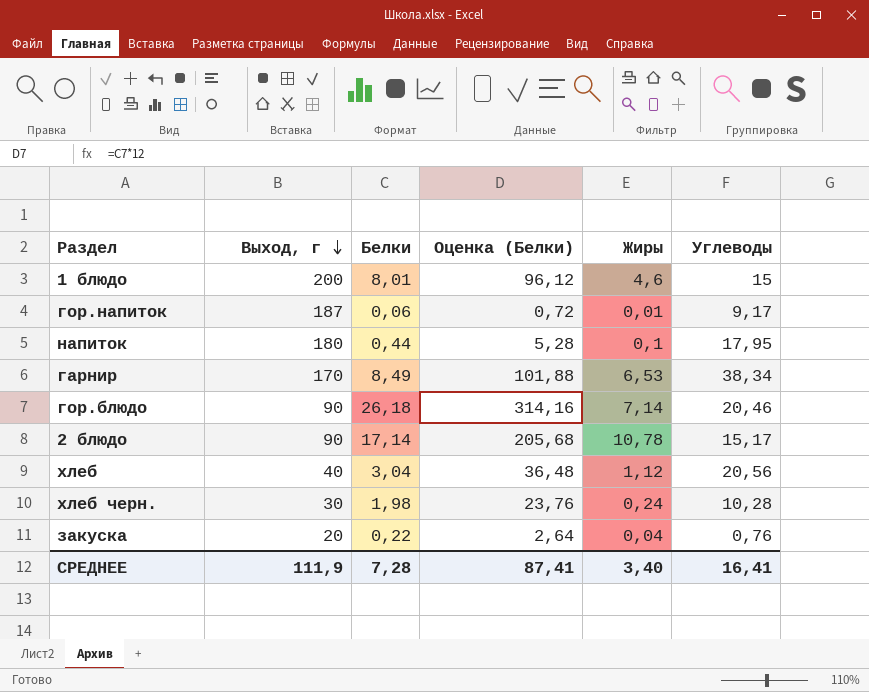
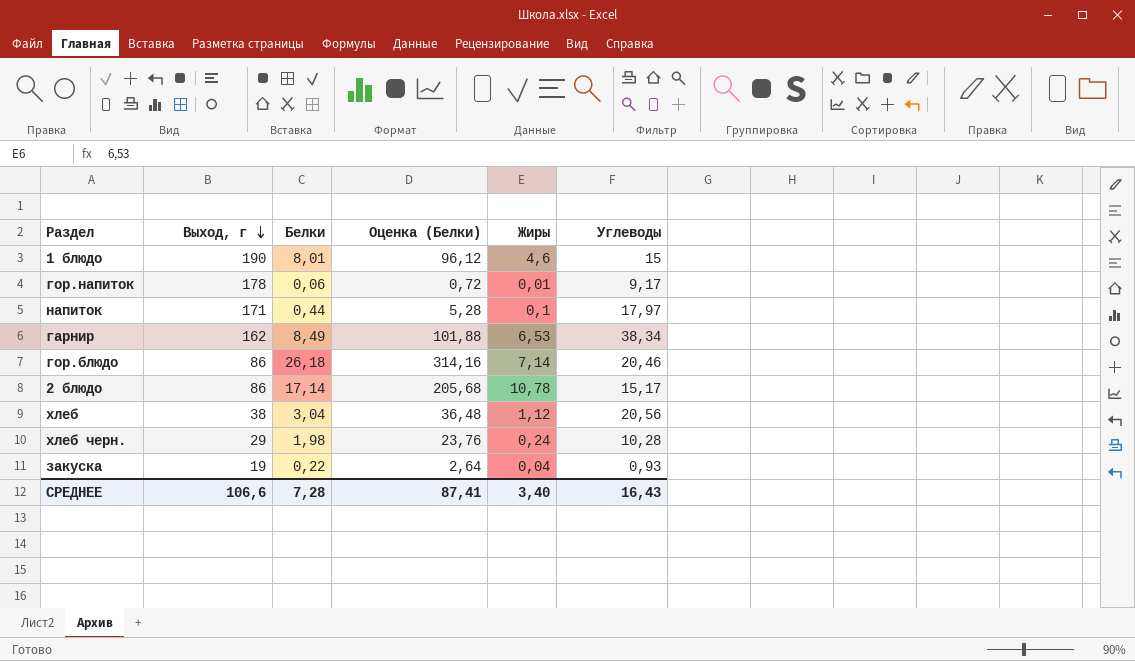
1 блюдо | Выход, г: 200 -> 190
гор.напиток | Выход, г: 187 -> 178
напиток | Выход, г: 180 -> 171
напиток | Углеводы: 17,95 -> 17,97
гарнир | Выход, г: 170 -> 162
гор.блюдо | Выход, г: 90 -> 86
2 блюдо | Выход, г: 90 -> 86
хлеб | Выход, г: 40 -> 38
хлеб черн. | Выход, г: 30 -> 29
закуска | Выход, г: 20 -> 19
закуска | Углеводы: 0,76 -> 0,93
СРЕДНЕЕ | Выход, г: 111,9 -> 106,6
СРЕДНЕЕ | Углеводы: 16,41 -> 16,43

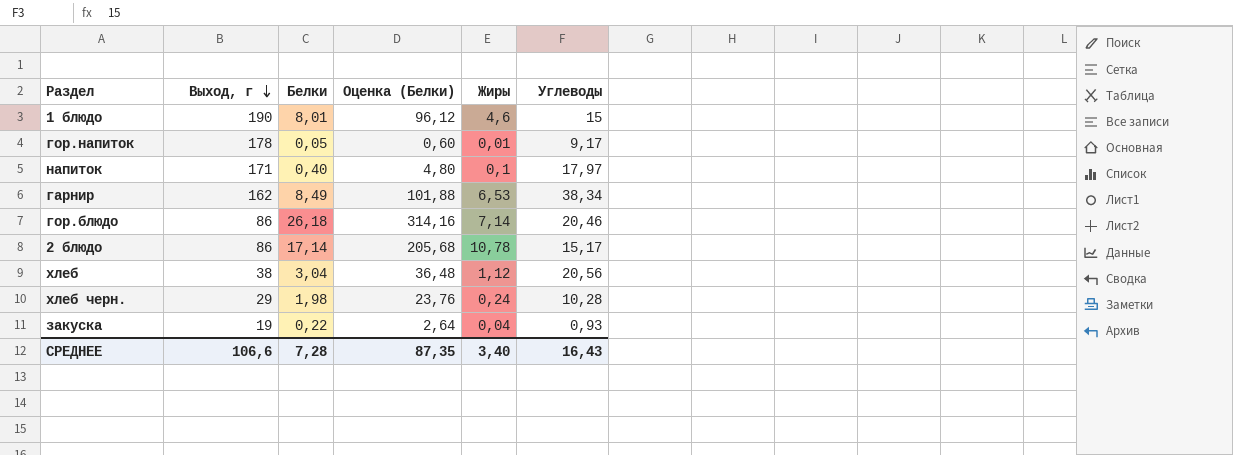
гор.напиток | Белки: 0,06 -> 0,05
гор.напиток | Оценка (Белки): 0,72 -> 0,60
напиток | Белки: 0,44 -> 0,40
напиток | Оценка (Белки): 5,28 -> 4,80
СРЕДНЕЕ | Оценка (Белки): 87,41 -> 87,35

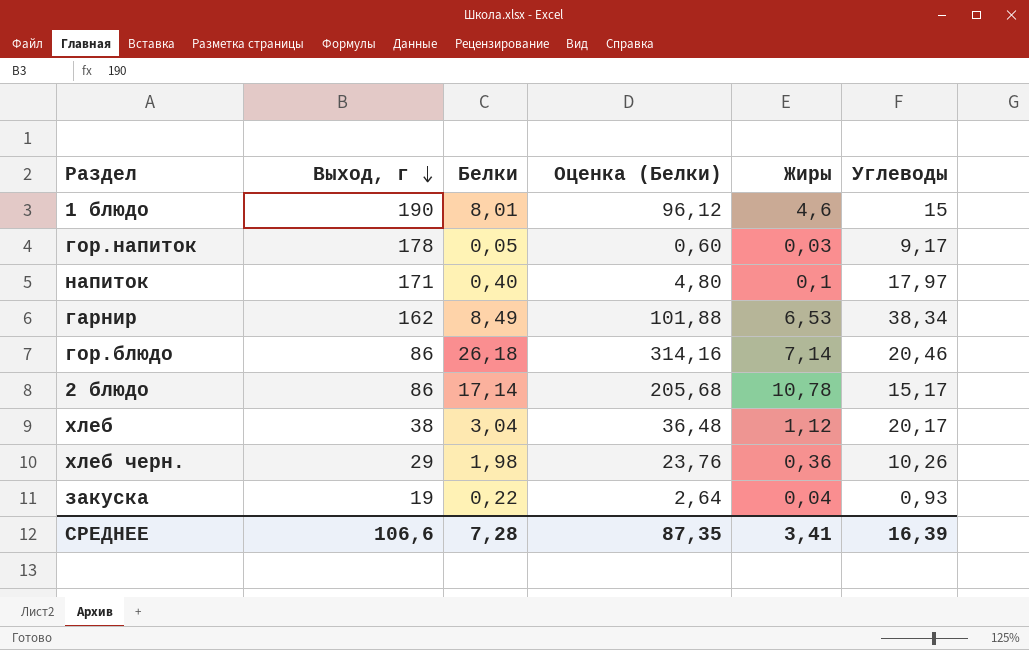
гор.напиток | Жиры: 0,01 -> 0,03
хлеб | Углеводы: 20,56 -> 20,17
хлеб черн. | Жиры: 0,24 -> 0,36
хлеб черн. | Углеводы: 10,28 -> 10,26
СРЕДНЕЕ | Жиры: 3,40 -> 3,41
СРЕДНЕЕ | Углеводы: 16,43 -> 16,39

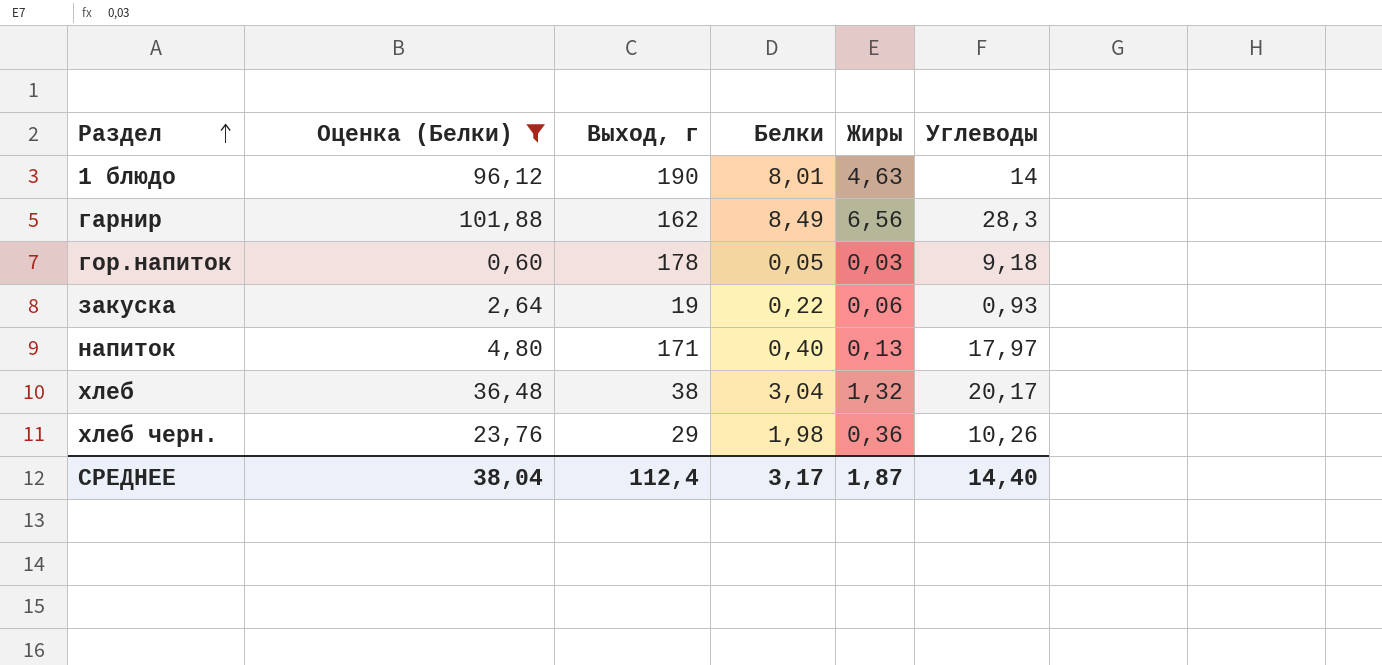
filter: none -> Оценка (Белки) <= 101,88
row order: Выход, г descending -> Раздел ascending
column Оценка (Белки) | position: 4 -> 2
1 блюдо | Жиры: 4,6 -> 4,63
1 блюдо | Углеводы: 15 -> 14
гарнир | Жиры: 6,53 -> 6,56
гарнир | Углеводы: 38,34 -> 28,3
гор.напиток | Углеводы: 9,17 -> 9,18
закуска | Жиры: 0,04 -> 0,06
напиток | Жиры: 0,1 -> 0,13
хлеб | Жиры: 1,12 -> 1,32
СРЕДНЕЕ | Оценка (Белки): 87,35 -> 38,04
СРЕДНЕЕ | Выход, г: 106,6 -> 112,4
СРЕДНЕЕ | Белки: 7,28 -> 3,17
СРЕДНЕЕ | Жиры: 3,41 -> 1,87
СРЕДНЕЕ | Углеводы: 16,39 -> 14,40

